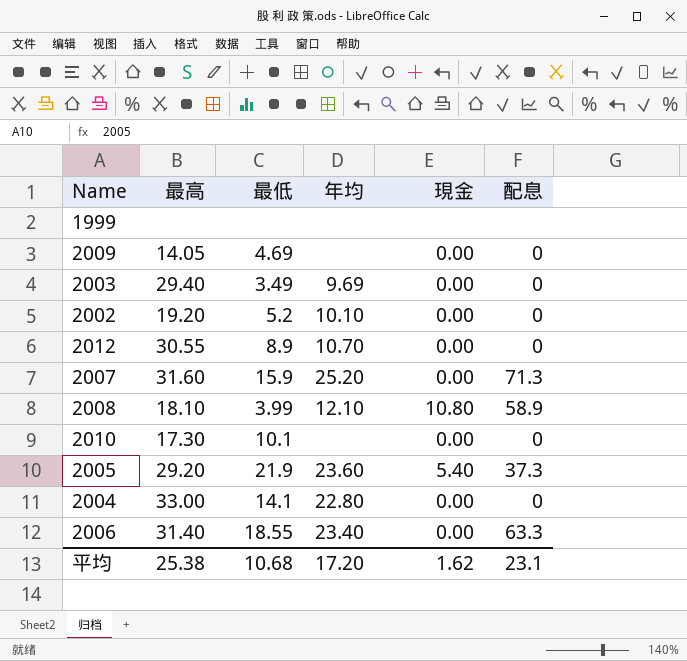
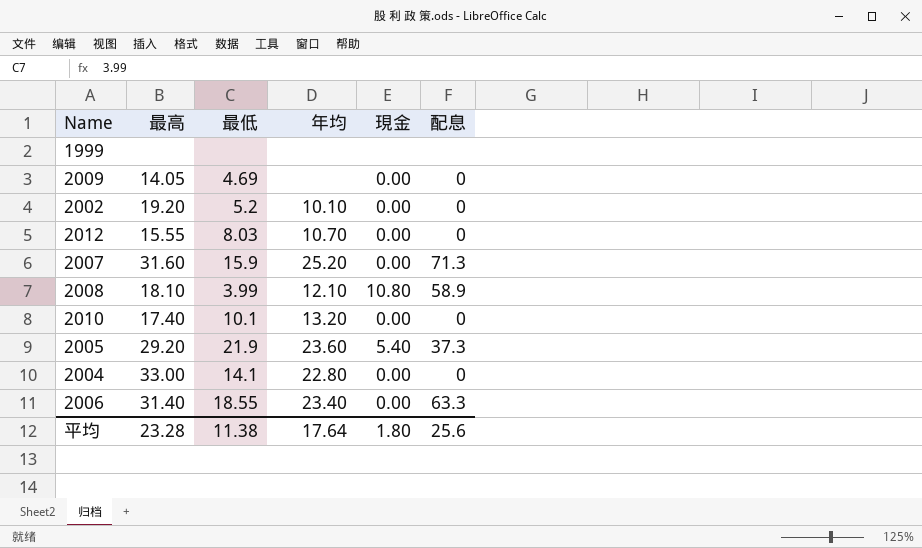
row 2003: 29.40 | 3.49 | 9.69 | 0.00 | 0 -> none
2012 | 最高: 30.55 -> 15.55
2012 | 最低: 8.9 -> 8.03
2010 | 最高: 17.30 -> 17.40
2010 | 年均: none -> 13.20
平均 | 最高: 25.38 -> 23.28
平均 | 最低: 10.68 -> 11.38
平均 | 年均: 17.20 -> 17.64
平均 | 現金: 1.62 -> 1.80
平均 | 配息: 23.1 -> 25.6

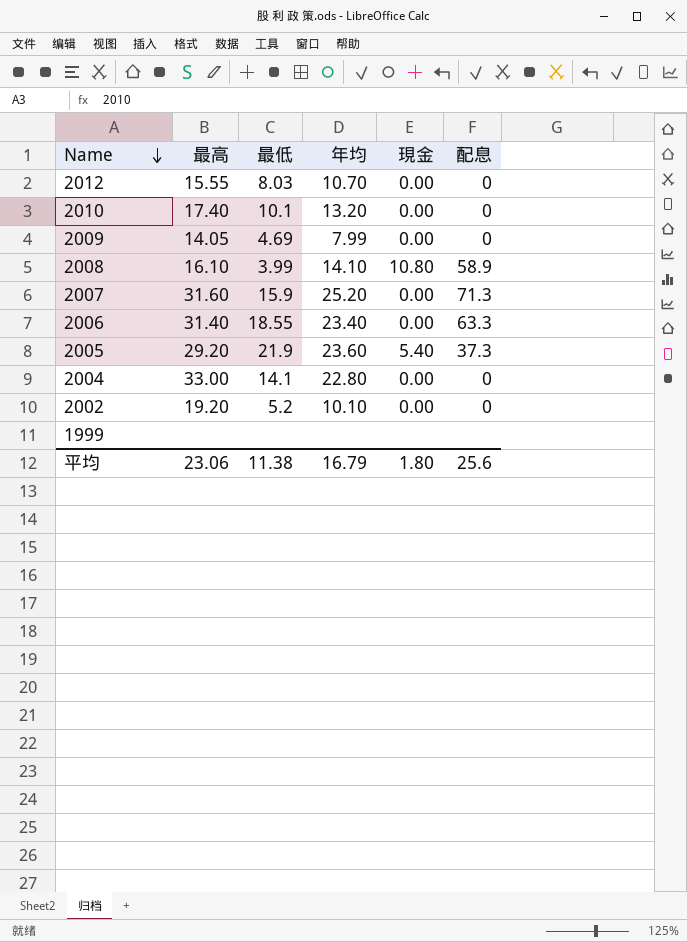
row order: none -> Name descending
2009 | 年均: none -> 7.99
2008 | 最高: 18.10 -> 16.10
2008 | 年均: 12.10 -> 14.10
平均 | 最高: 23.28 -> 23.06
平均 | 年均: 17.64 -> 16.79

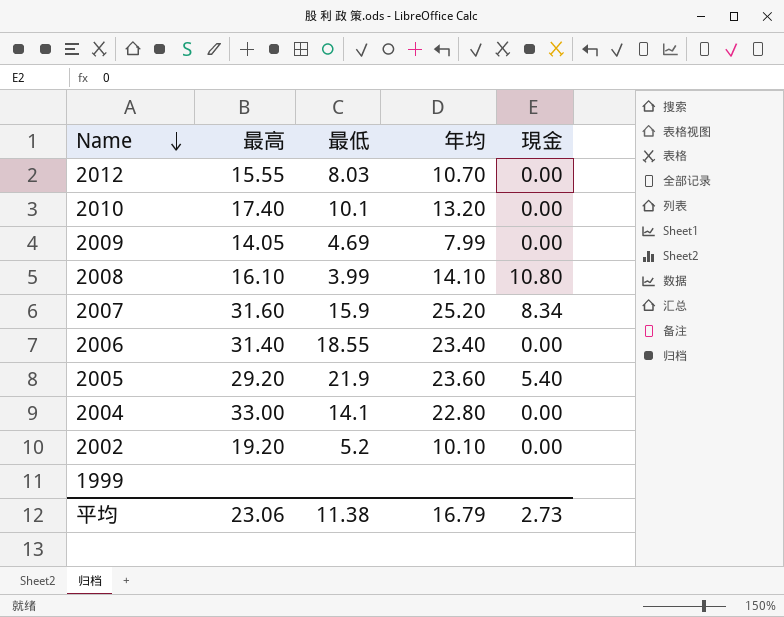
column 配息 | position: 6 -> none
2007 | 現金: 0.00 -> 8.34
平均 | 現金: 1.80 -> 2.73

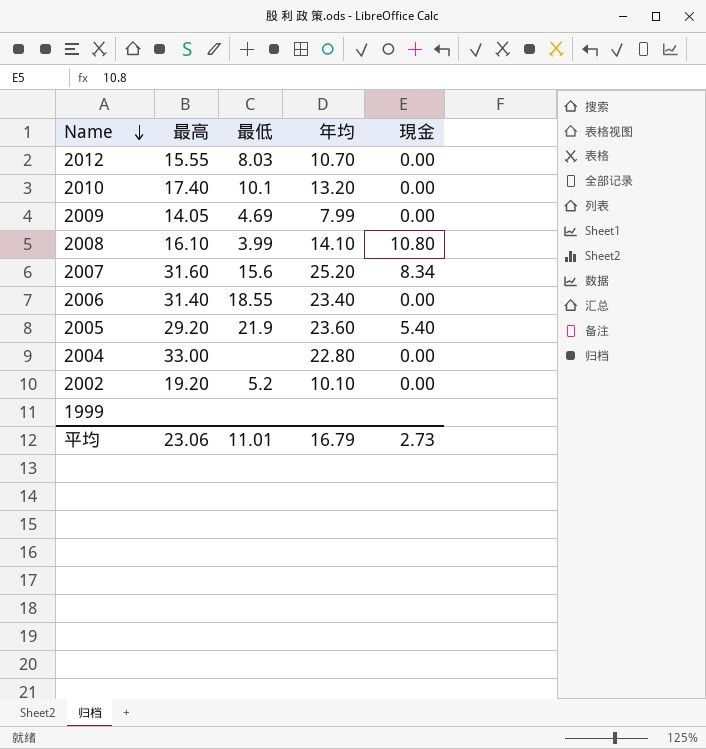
2007 | 最低: 15.9 -> 15.6
2004 | 最低: 14.1 -> none
平均 | 最低: 11.38 -> 11.01

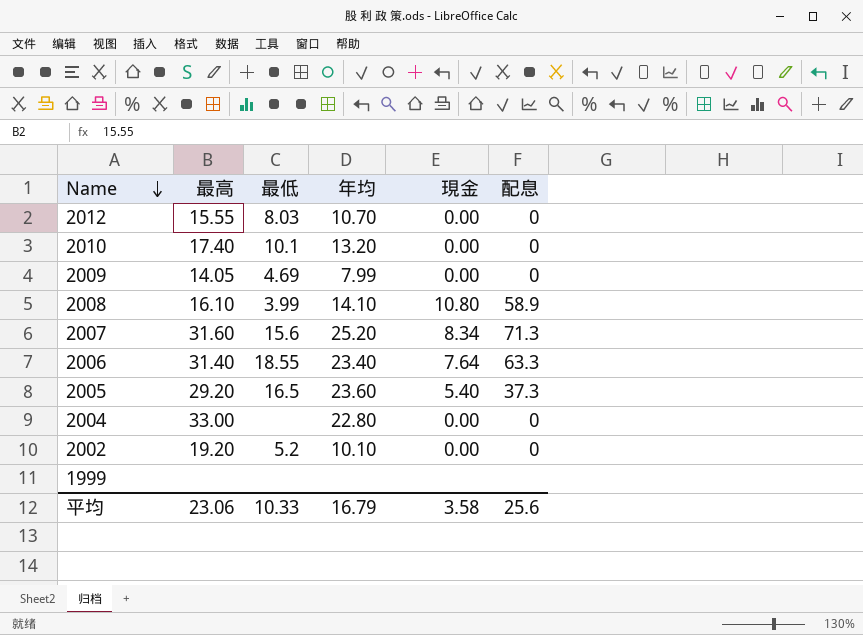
column 配息 | position: none -> 6
2006 | 現金: 0.00 -> 7.64
2005 | 最低: 21.9 -> 16.5
平均 | 最低: 11.01 -> 10.33
平均 | 現金: 2.73 -> 3.58

